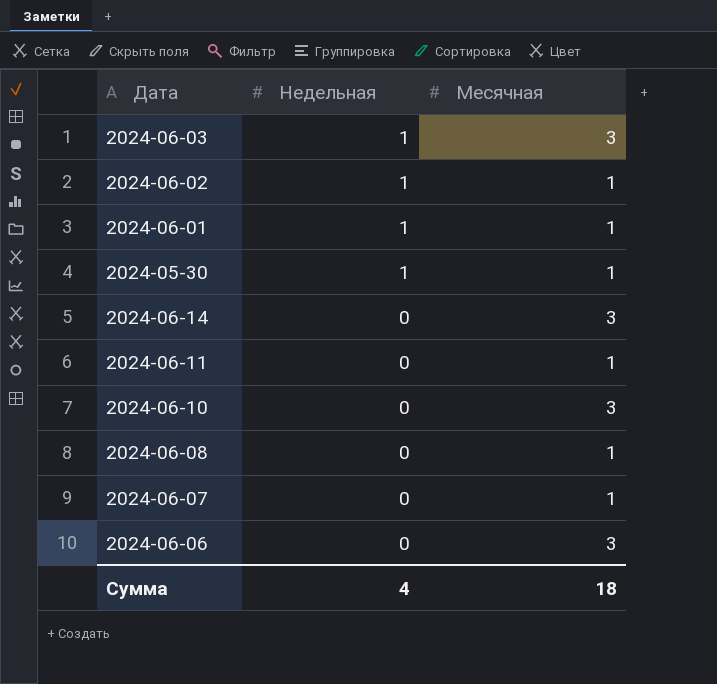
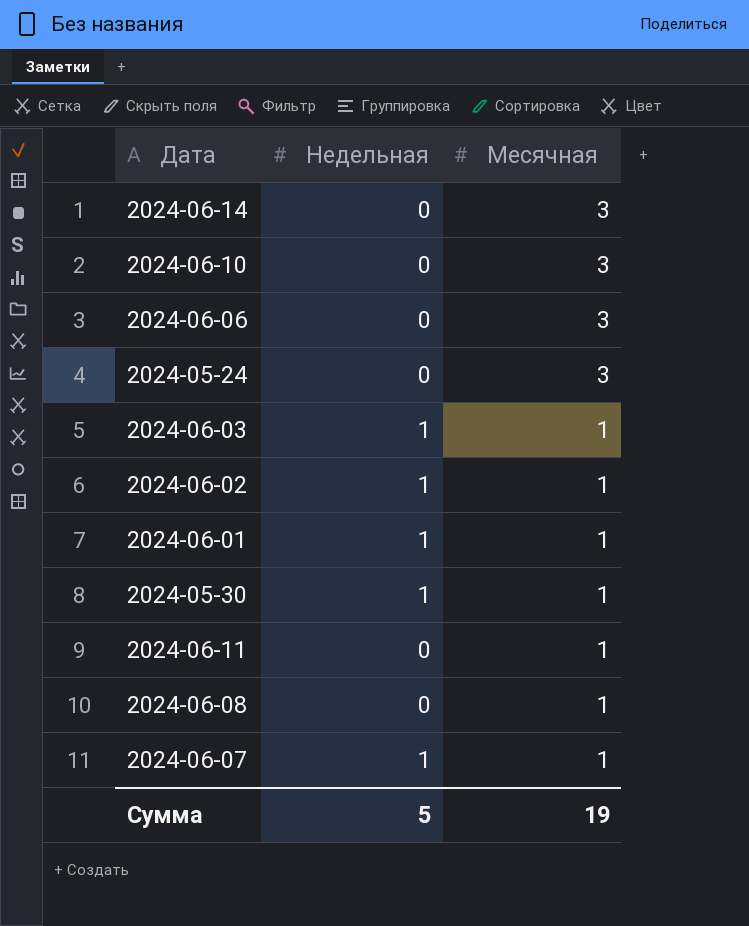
row order: Недельная descending -> Месячная descending
row 2024-05-24: none -> 0 | 3
2024-06-03 | Месячная: 3 -> 1
2024-06-07 | Недельная: 0 -> 1
Сумма | Недельная: 4 -> 5
Сумма | Месячная: 18 -> 19

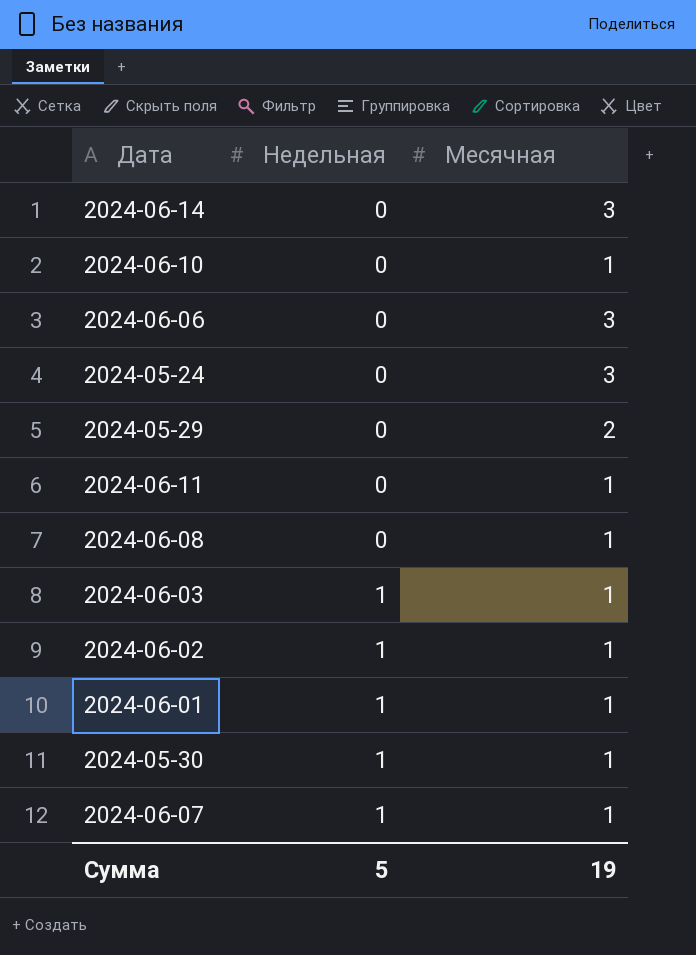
row order: Месячная descending -> Недельная ascending
2024-06-10 | Месячная: 3 -> 1
row 2024-05-29: none -> 0 | 2

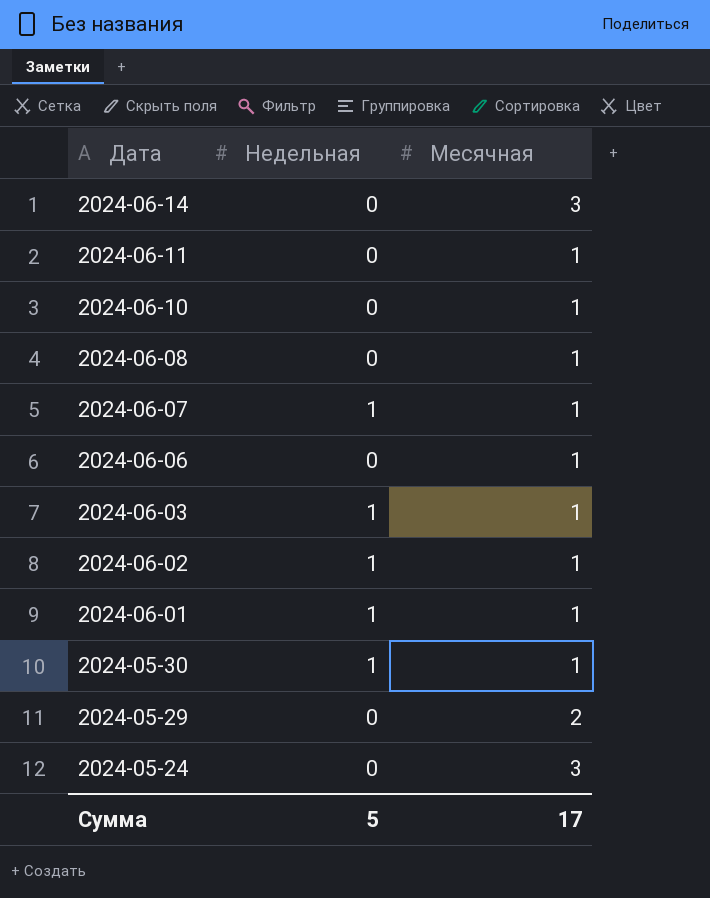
row order: Недельная ascending -> Дата descending
2024-06-06 | Месячная: 3 -> 1
Сумма | Месячная: 19 -> 17

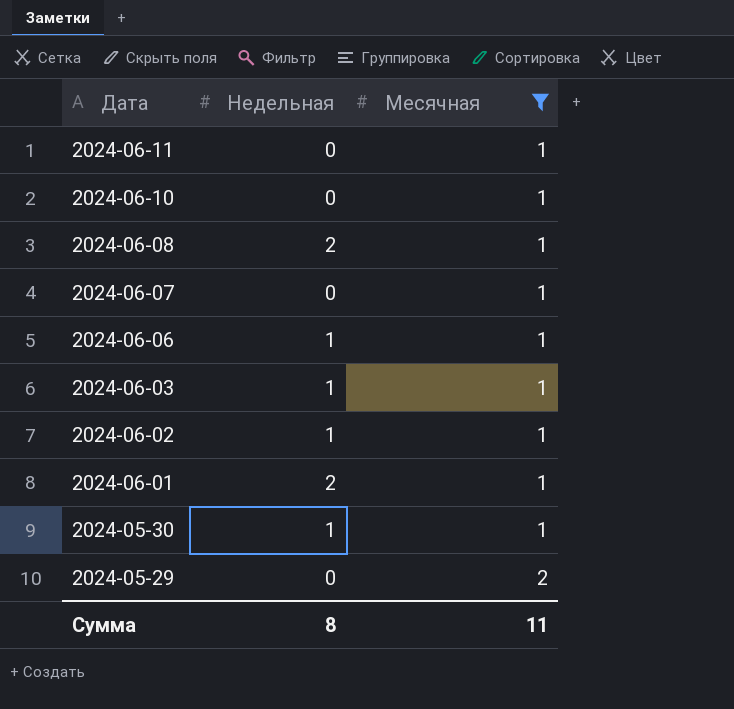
filter: none -> Месячная != 3
2024-06-08 | Недельная: 0 -> 2
2024-06-07 | Недельная: 1 -> 0
2024-06-06 | Недельная: 0 -> 1
2024-06-01 | Недельная: 1 -> 2
Сумма | Недельная: 5 -> 8
Сумма | Месячная: 17 -> 11

